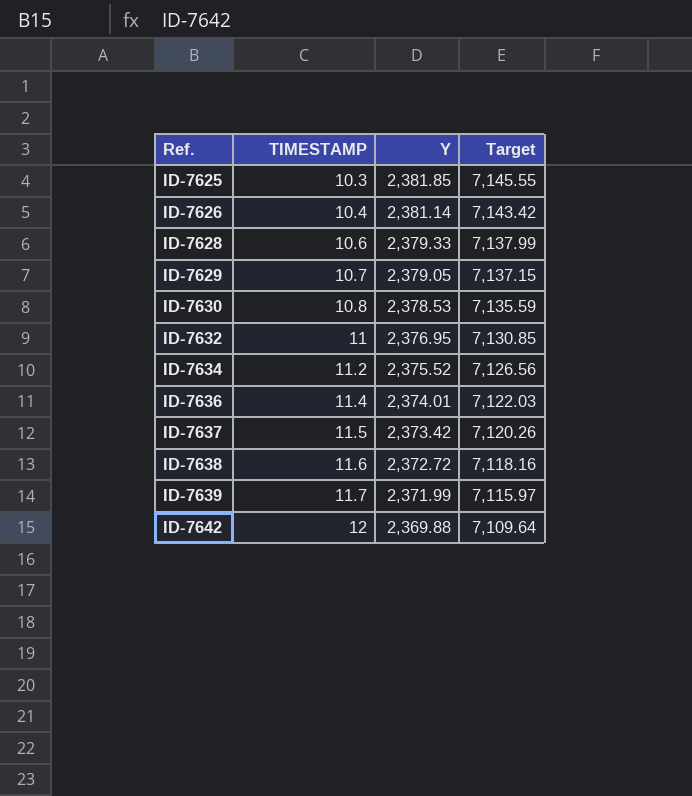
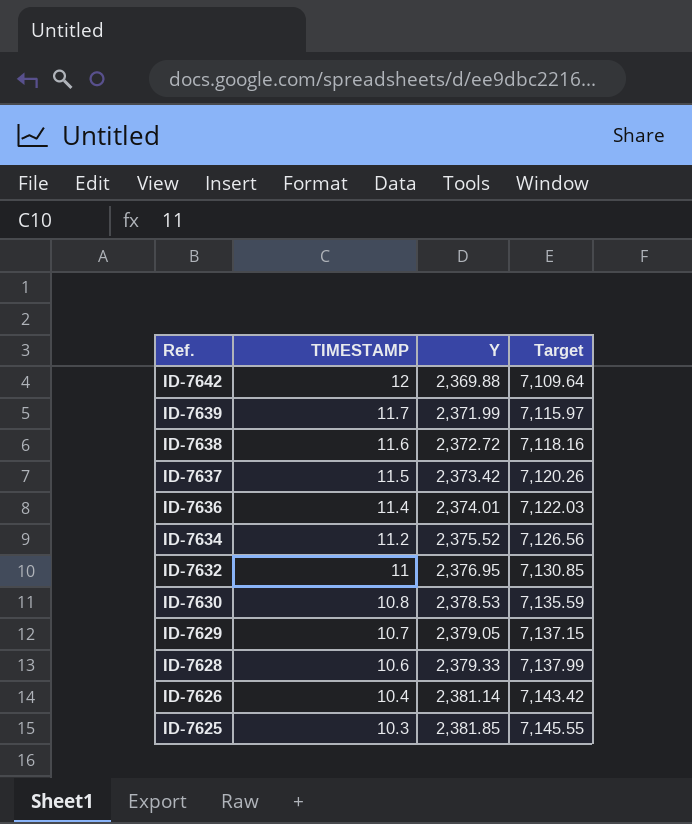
row order: Ref. ascending -> Ref. descending

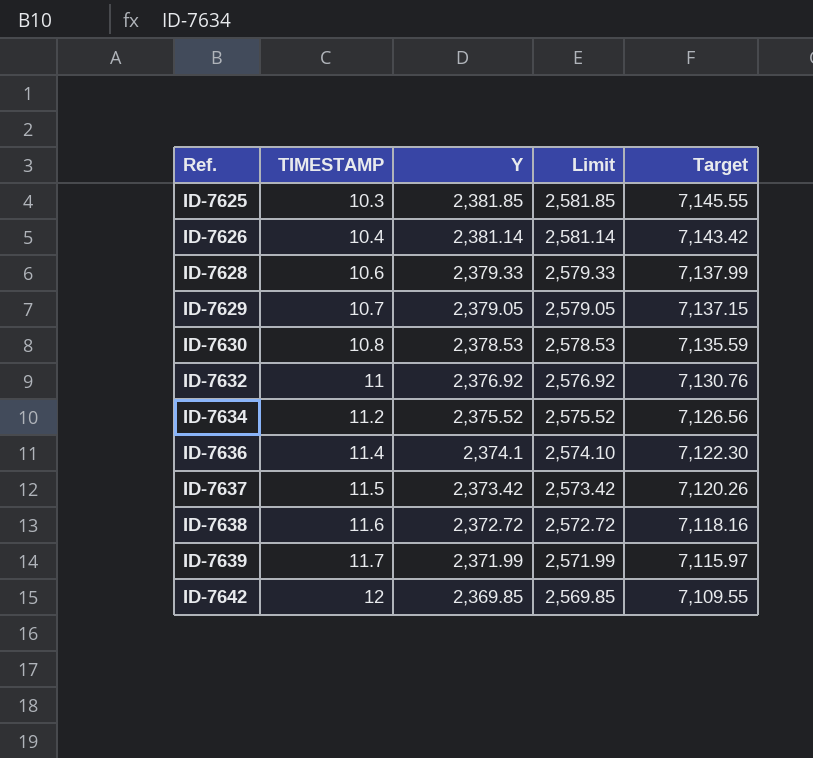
row order: Ref. descending -> Ref. ascending
column Limit | formula: none -> [Y] + 200
ID-7632 | Y: 2,376.95 -> 2,376.92
ID-7632 | Target: 7,130.85 -> 7,130.76
ID-7636 | Y: 2,374.01 -> 2,374.1
ID-7636 | Target: 7,122.03 -> 7,122.30
ID-7642 | Y: 2,369.88 -> 2,369.85
ID-7642 | Target: 7,109.64 -> 7,109.55

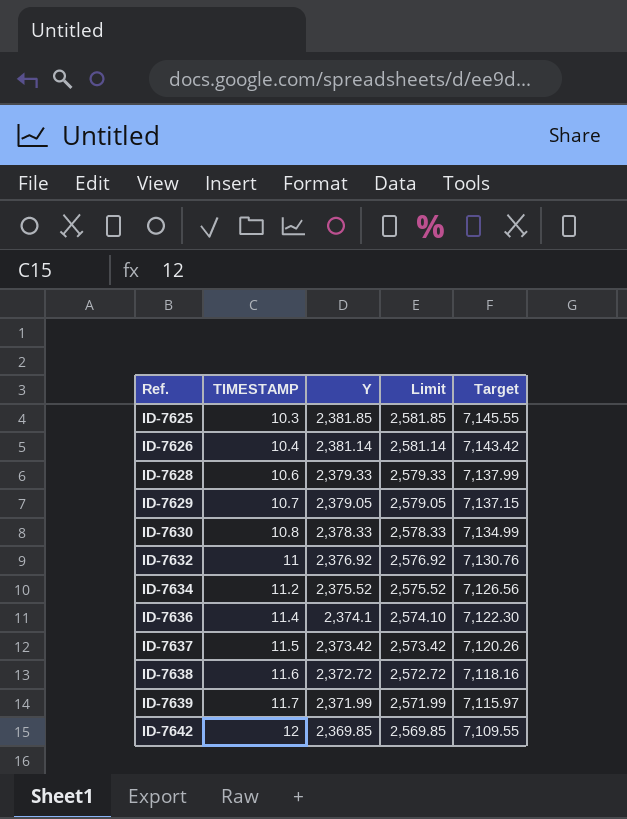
ID-7630 | Y: 2,378.53 -> 2,378.33
ID-7630 | Limit: 2,578.53 -> 2,578.33
ID-7630 | Target: 7,135.59 -> 7,134.99

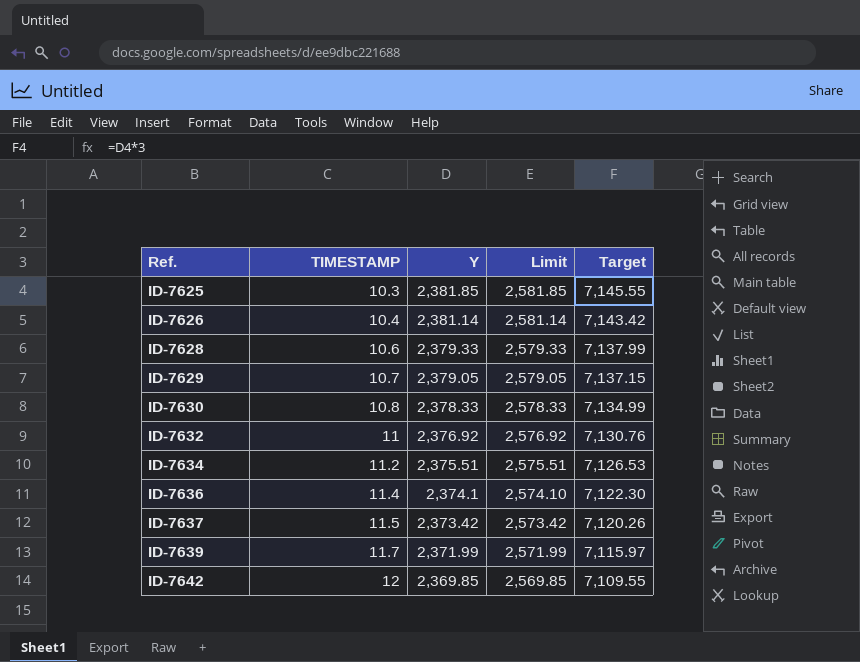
row ID-7638: 11.6 | 2,372.72 | 2,572.72 | 7,118.16 -> none
ID-7634 | Y: 2,375.52 -> 2,375.51
ID-7634 | Limit: 2,575.52 -> 2,575.51
ID-7634 | Target: 7,126.56 -> 7,126.53

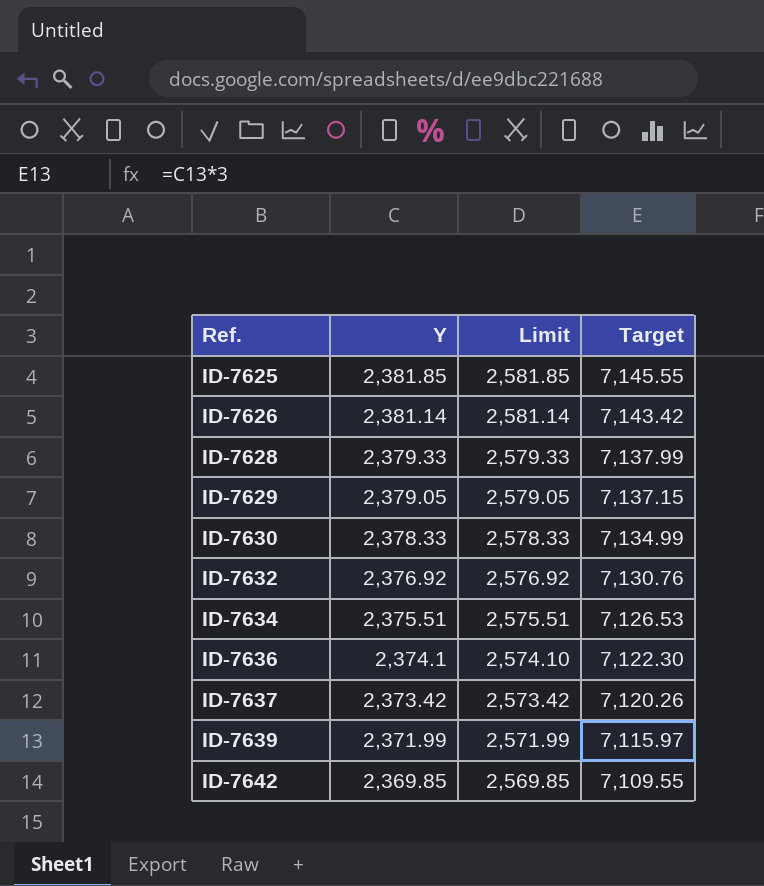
column TIMESTAMP | position: 2 -> none

